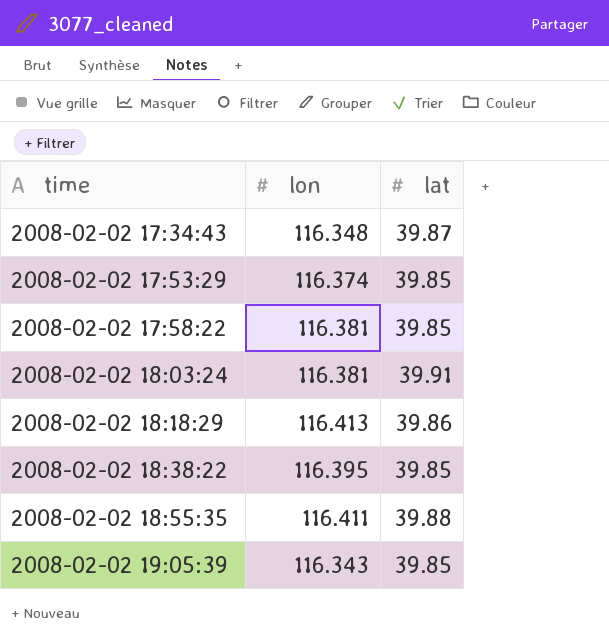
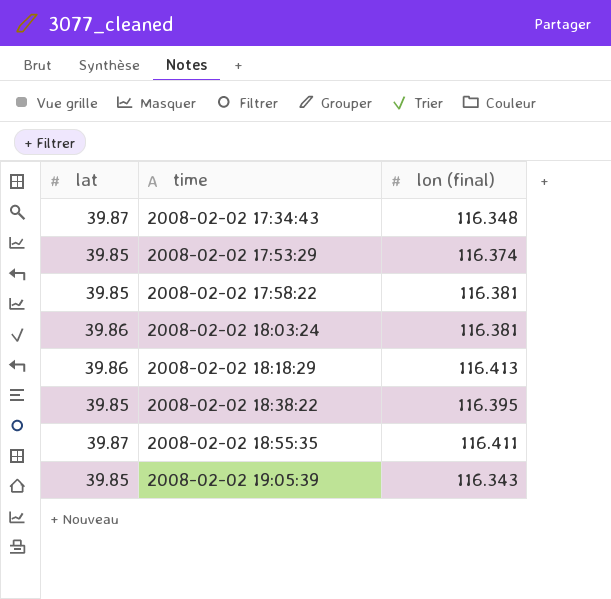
column lat | position: 3 -> 1
column name: lon -> lon (final)
2008-02-02 18:03:24 | lat: 39.91 -> 39.86
2008-02-02 18:55:35 | lat: 39.88 -> 39.87

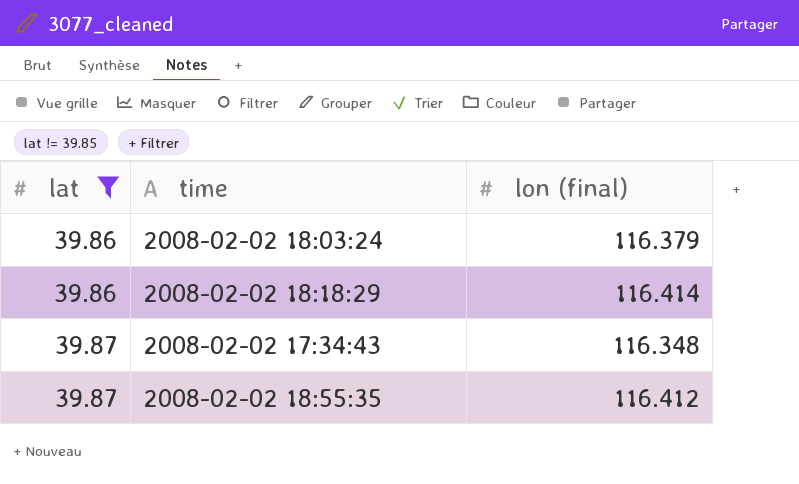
filter: none -> lat != 39.85
row order: time ascending -> lat ascending
2008-02-02 18:03:24 | lon (final): 116.381 -> 116.379
2008-02-02 18:18:29 | lon (final): 116.413 -> 116.414
2008-02-02 18:55:35 | lon (final): 116.411 -> 116.412

